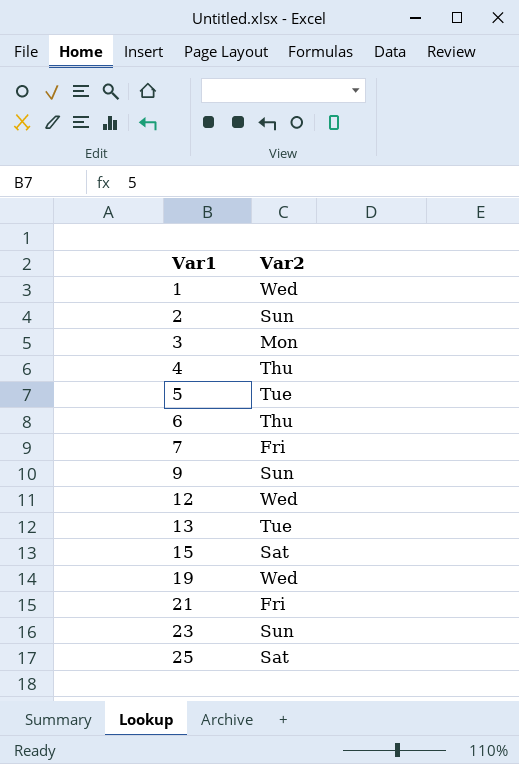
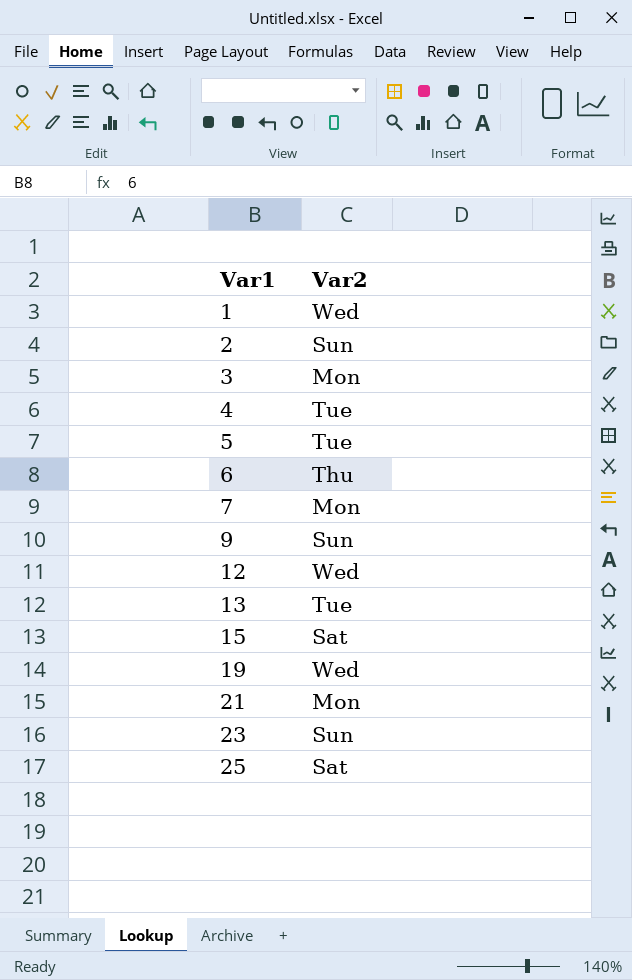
4 | Var2: Thu -> Tue
7 | Var2: Fri -> Mon
21 | Var2: Fri -> Mon

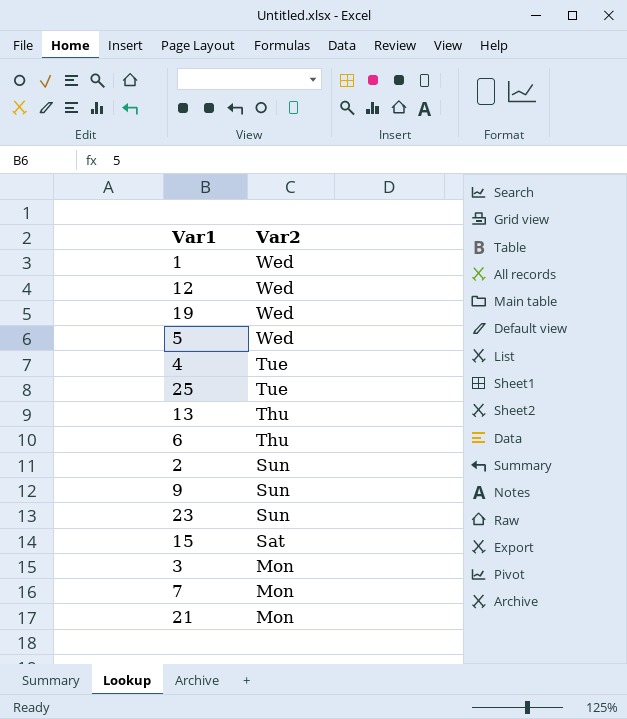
row order: Var1 ascending -> Var2 descending
5 | Var2: Tue -> Wed
25 | Var2: Sat -> Tue
13 | Var2: Tue -> Thu

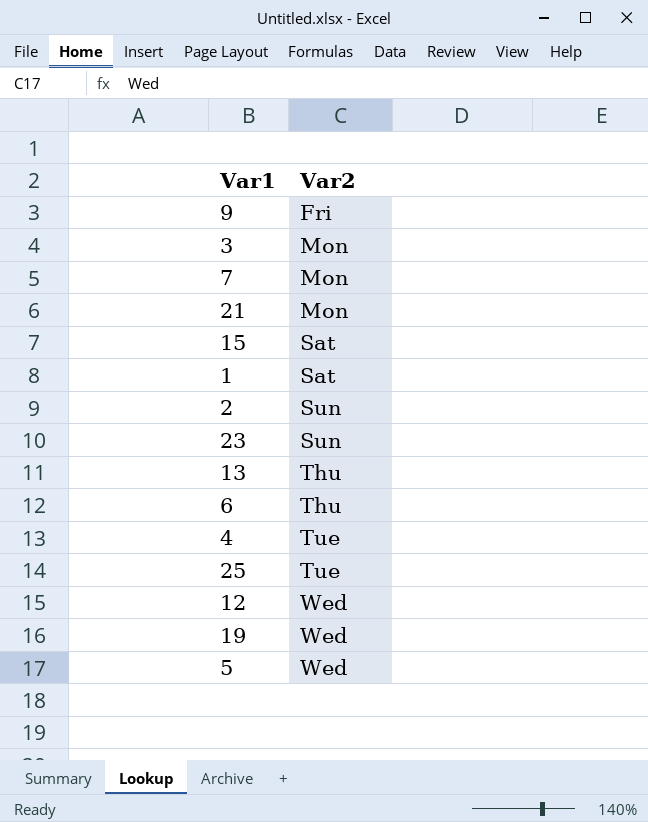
row order: Var2 descending -> Var2 ascending
9 | Var2: Sun -> Fri
1 | Var2: Wed -> Sat

